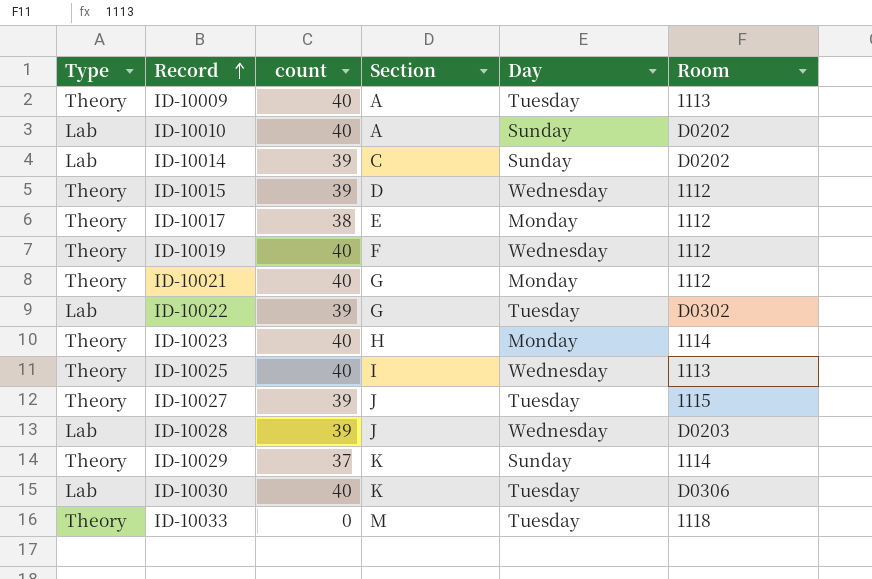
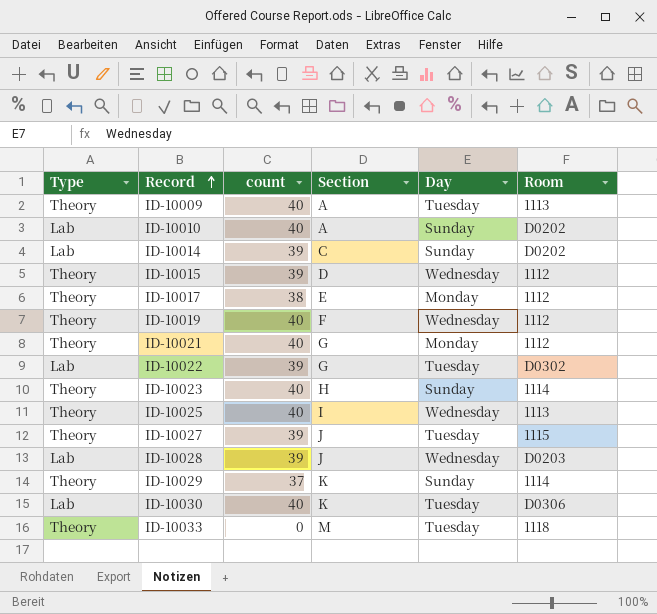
ID-10023 | Day: Monday -> Sunday

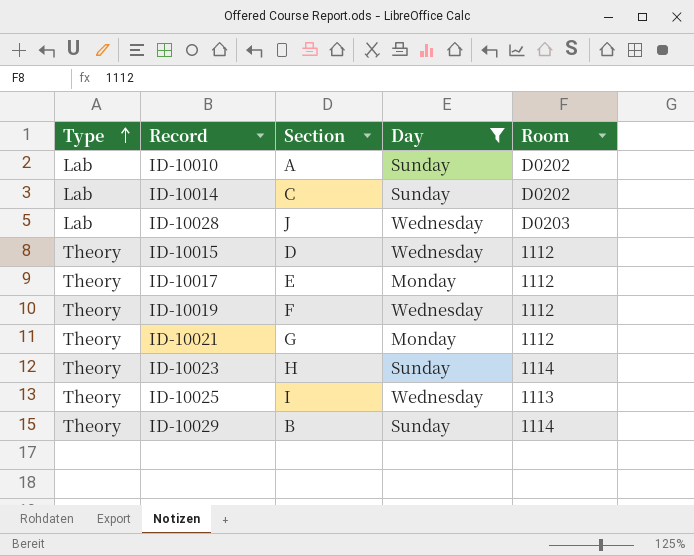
filter: none -> Day != Tuesday
row order: Record ascending -> Type ascending
column count | position: 3 -> none
ID-10029 | Section: K -> B

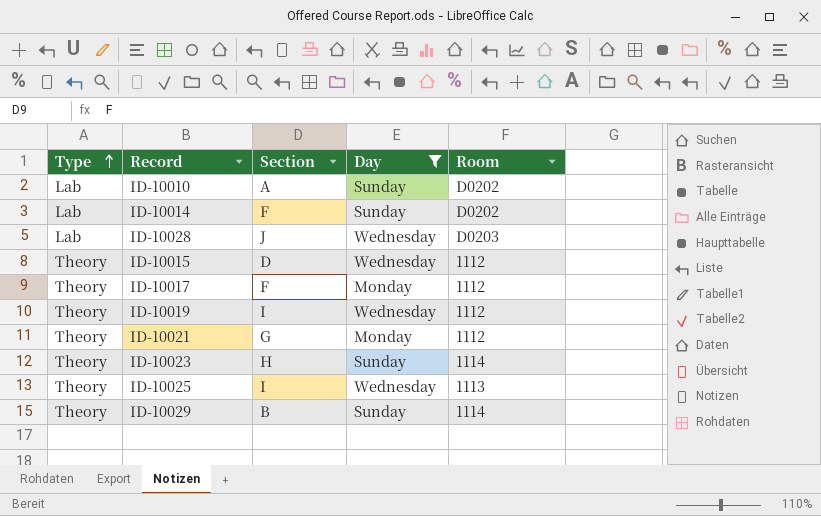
ID-10014 | Section: C -> F
ID-10017 | Section: E -> F
ID-10019 | Section: F -> I

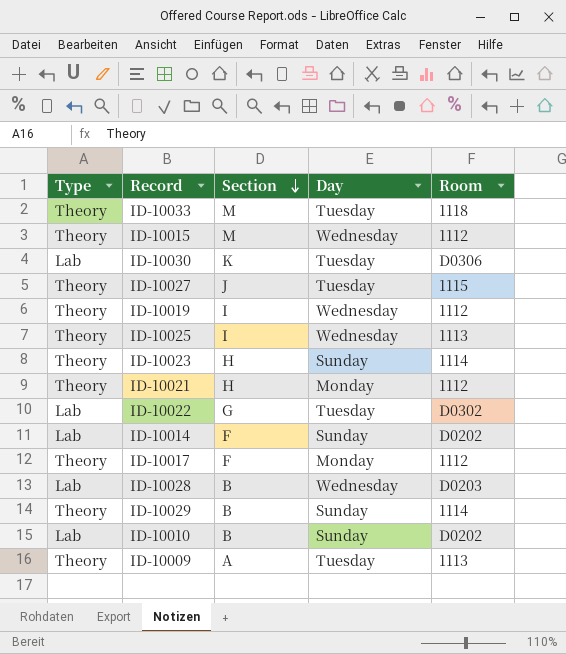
filter: Day != Tuesday -> none
row order: Type ascending -> Section descending
ID-10015 | Section: D -> M
ID-10021 | Section: G -> H
ID-10028 | Section: J -> B
ID-10010 | Section: A -> B

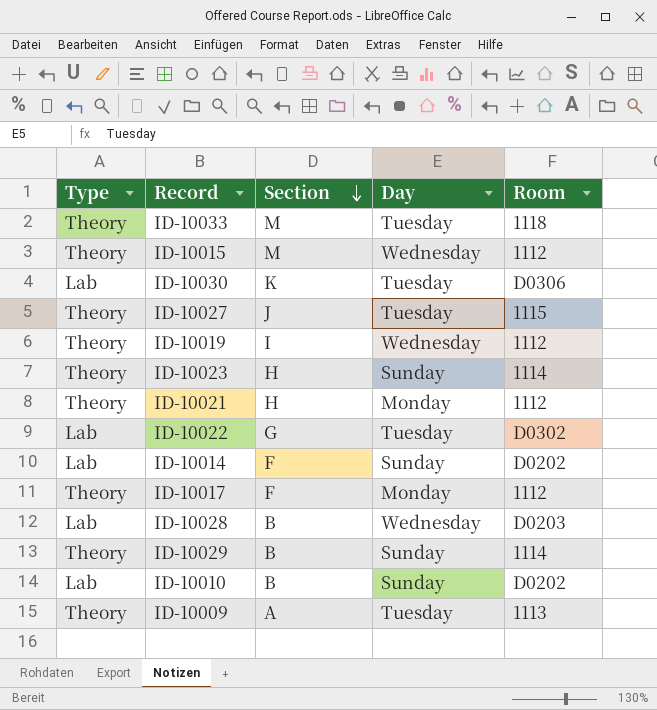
row ID-10025: Theory | I | Wednesday | 1113 -> none

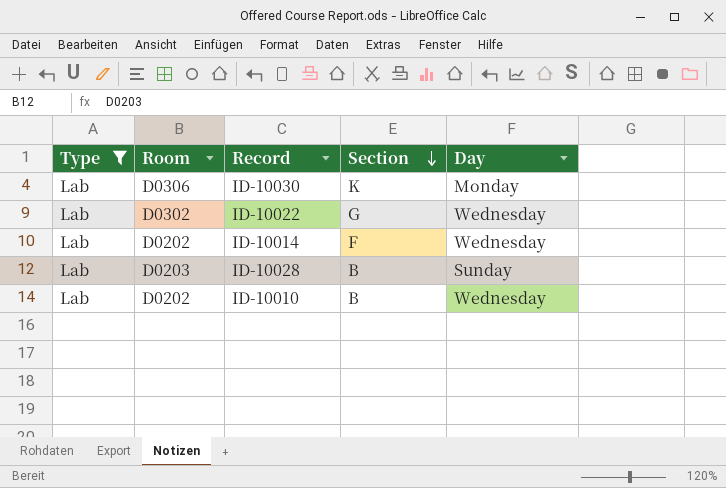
filter: none -> Type = Lab
column Room | position: 5 -> 2
ID-10030 | Day: Tuesday -> Monday
ID-10022 | Day: Tuesday -> Wednesday
ID-10014 | Day: Sunday -> Wednesday
ID-10028 | Day: Wednesday -> Sunday
ID-10010 | Day: Sunday -> Wednesday

